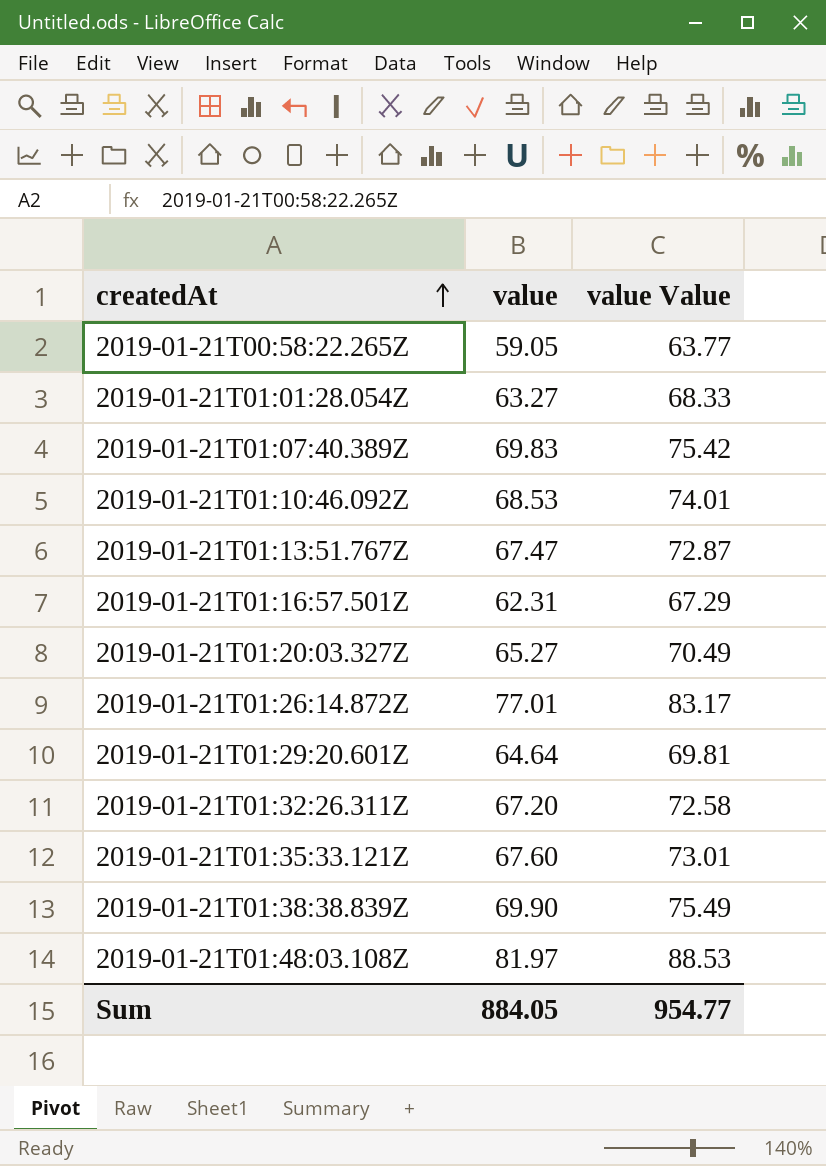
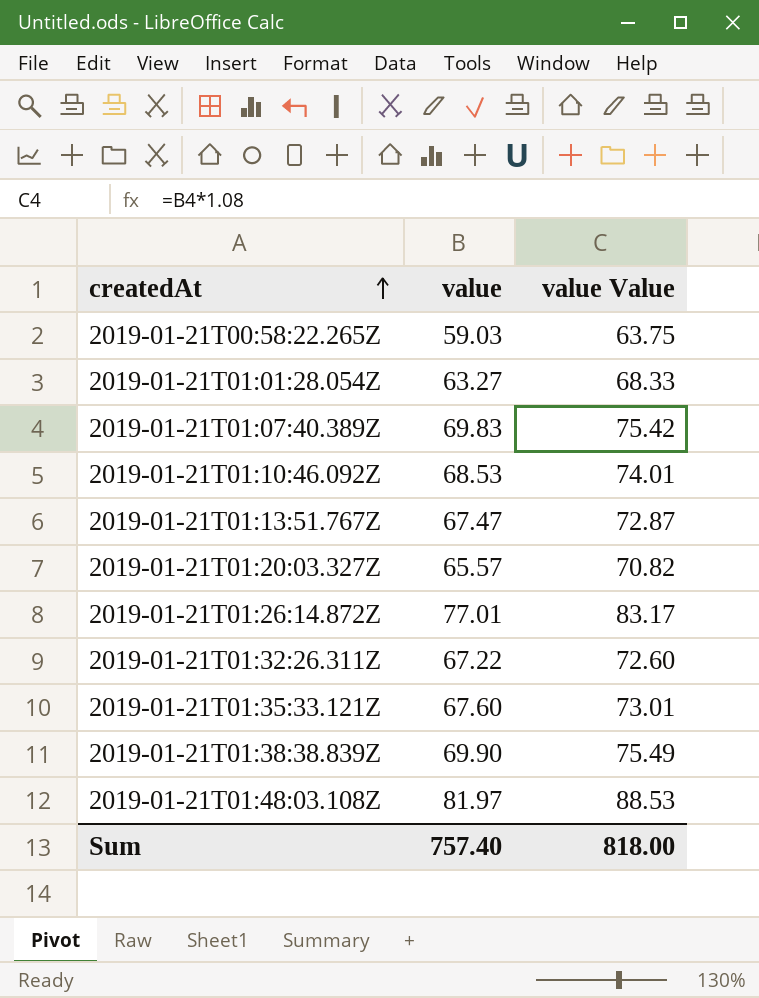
row 2019-01-21T01:16:57.501Z: 62.31 | 67.29 -> none
row 2019-01-21T01:29:20.601Z: 64.64 | 69.81 -> none
2019-01-21T00:58:22.265Z | value: 59.05 -> 59.03
2019-01-21T00:58:22.265Z | value Value: 63.77 -> 63.75
2019-01-21T01:20:03.327Z | value: 65.27 -> 65.57
2019-01-21T01:20:03.327Z | value Value: 70.49 -> 70.82
2019-01-21T01:32:26.311Z | value: 67.20 -> 67.22
2019-01-21T01:32:26.311Z | value Value: 72.58 -> 72.60
Sum | value: 884.05 -> 757.40
Sum | value Value: 954.77 -> 818.00

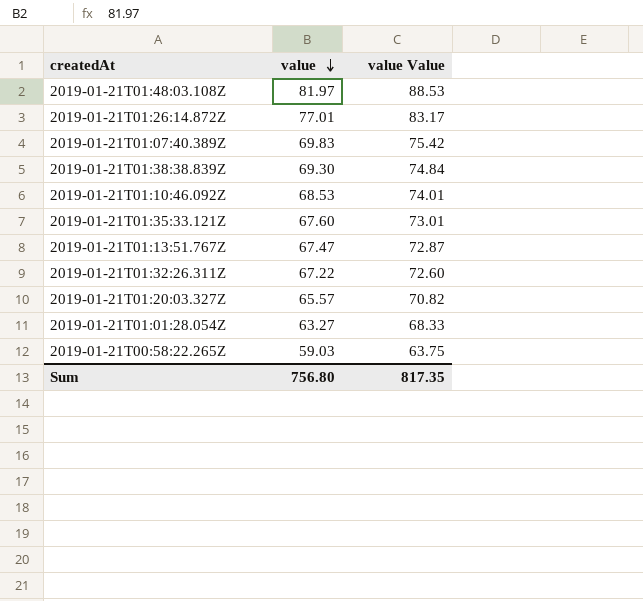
row order: createdAt ascending -> value descending
2019-01-21T01:38:38.839Z | value: 69.90 -> 69.30
2019-01-21T01:38:38.839Z | value Value: 75.49 -> 74.84
Sum | value: 757.40 -> 756.80
Sum | value Value: 818.00 -> 817.35

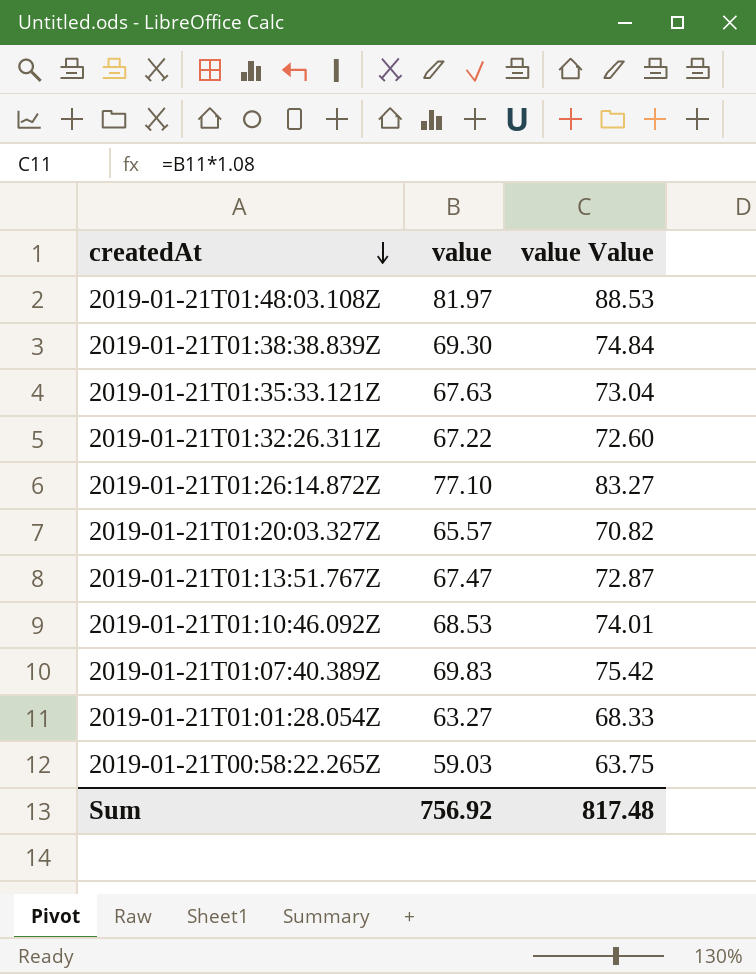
row order: value descending -> createdAt descending
2019-01-21T01:35:33.121Z | value: 67.60 -> 67.63
2019-01-21T01:35:33.121Z | value Value: 73.01 -> 73.04
2019-01-21T01:26:14.872Z | value: 77.01 -> 77.10
2019-01-21T01:26:14.872Z | value Value: 83.17 -> 83.27
Sum | value: 756.80 -> 756.92
Sum | value Value: 817.35 -> 817.48

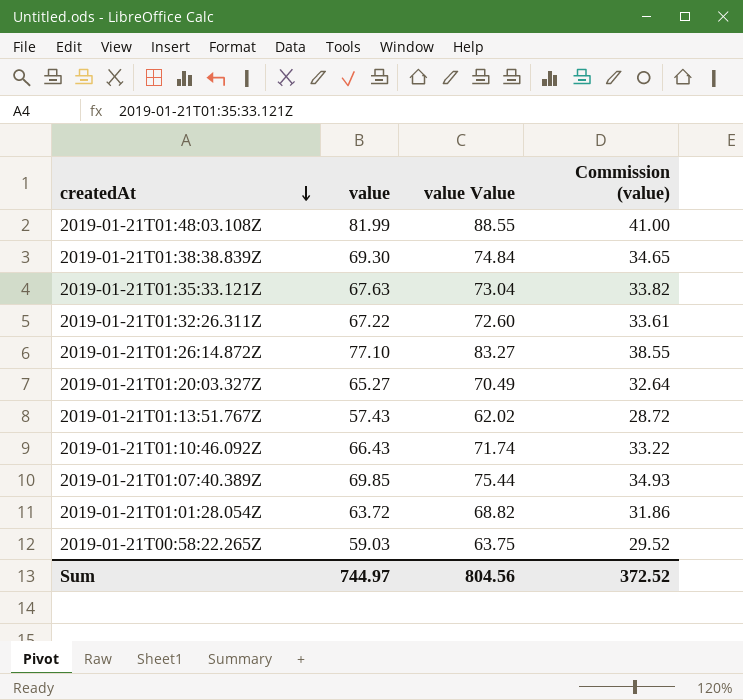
column Commission (value) | formula: none -> [value] * 0.5
2019-01-21T01:48:03.108Z | value: 81.97 -> 81.99
2019-01-21T01:48:03.108Z | value Value: 88.53 -> 88.55
2019-01-21T01:20:03.327Z | value: 65.57 -> 65.27
2019-01-21T01:20:03.327Z | value Value: 70.82 -> 70.49
2019-01-21T01:13:51.767Z | value: 67.47 -> 57.43
2019-01-21T01:13:51.767Z | value Value: 72.87 -> 62.02
2019-01-21T01:10:46.092Z | value: 68.53 -> 66.43
2019-01-21T01:10:46.092Z | value Value: 74.01 -> 71.74
2019-01-21T01:07:40.389Z | value: 69.83 -> 69.85
2019-01-21T01:07:40.389Z | value Value: 75.42 -> 75.44
2019-01-21T01:01:28.054Z | value: 63.27 -> 63.72
2019-01-21T01:01:28.054Z | value Value: 68.33 -> 68.82
Sum | value: 756.92 -> 744.97
Sum | value Value: 817.48 -> 804.56

